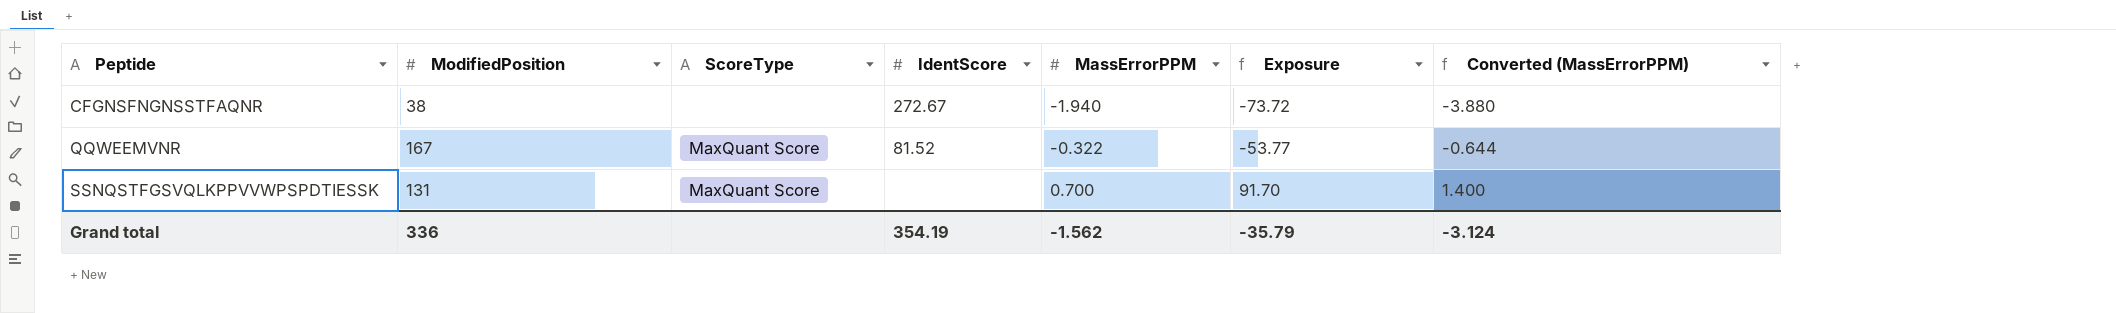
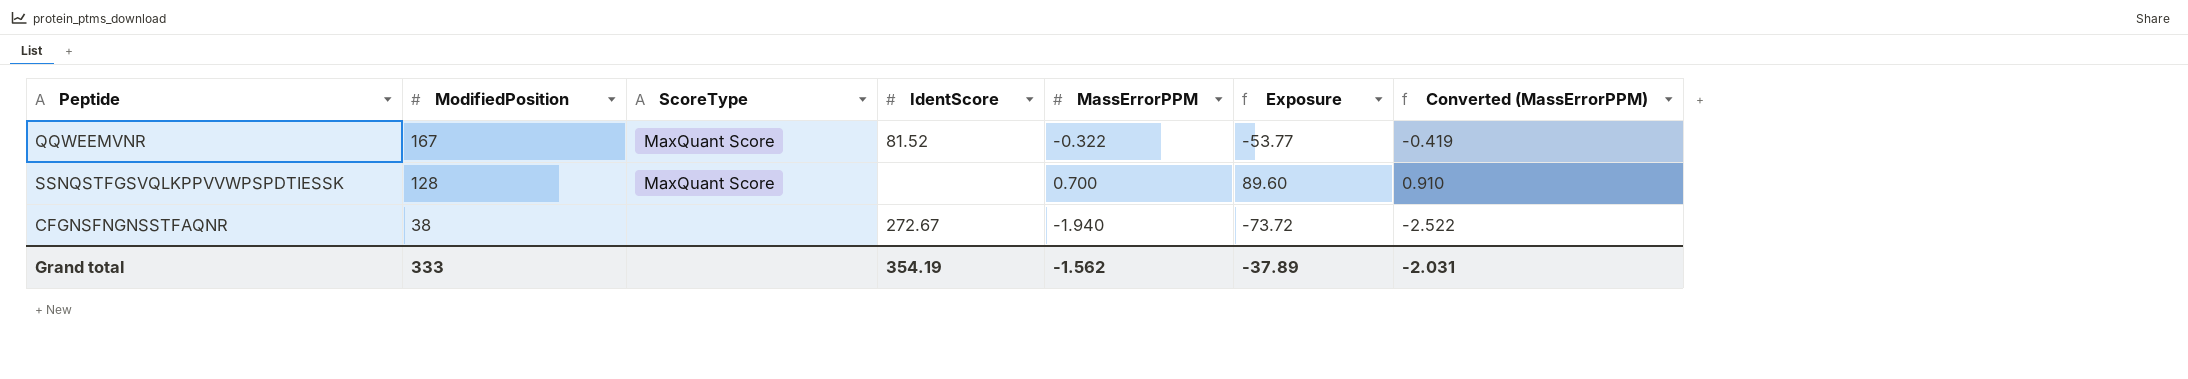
row order: Peptide ascending -> ModifiedPosition descending
column Converted (MassErrorPPM) | formula: [MassErrorPPM] * 2 -> [MassErrorPPM] * 1.3
SSNQSTFGSVQLKPPVVWPSPDTIESSK | ModifiedPosition: 131 -> 128
SSNQSTFGSVQLKPPVVWPSPDTIESSK | Exposure: 91.70 -> 89.60
Grand total | ModifiedPosition: 336 -> 333
Grand total | Exposure: -35.79 -> -37.89
Grand total | Converted (MassErrorPPM): -3.124 -> -2.031

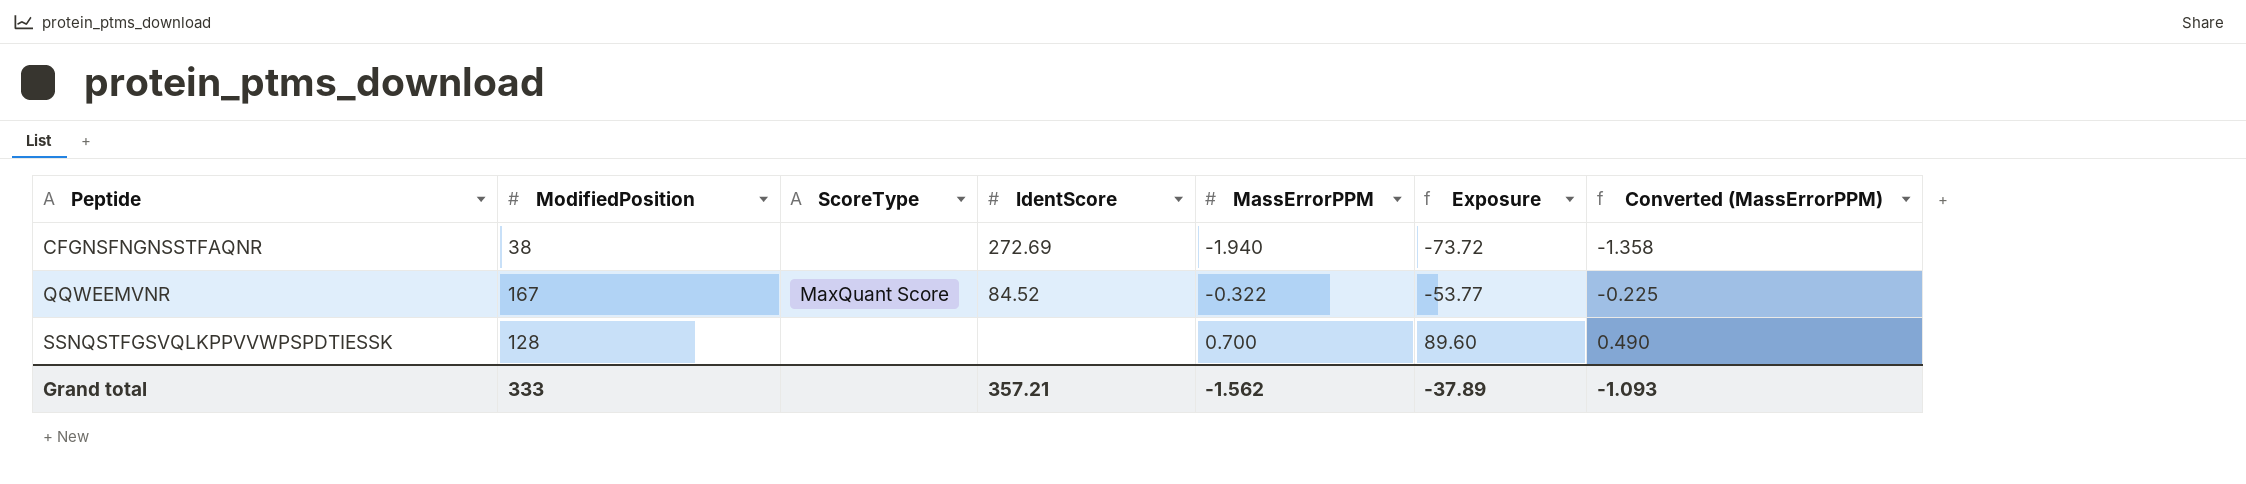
row order: ModifiedPosition descending -> Peptide ascending
column Converted (MassErrorPPM) | formula: [MassErrorPPM] * 1.3 -> [MassErrorPPM] * 0.7
CFGNSFNGNSSTFAQNR | IdentScore: 272.67 -> 272.69
QQWEEMVNR | IdentScore: 81.52 -> 84.52
SSNQSTFGSVQLKPPVVWPSPDTIESSK | ScoreType: MaxQuant Score -> none
Grand total | IdentScore: 354.19 -> 357.21
Grand total | Converted (MassErrorPPM): -2.031 -> -1.093

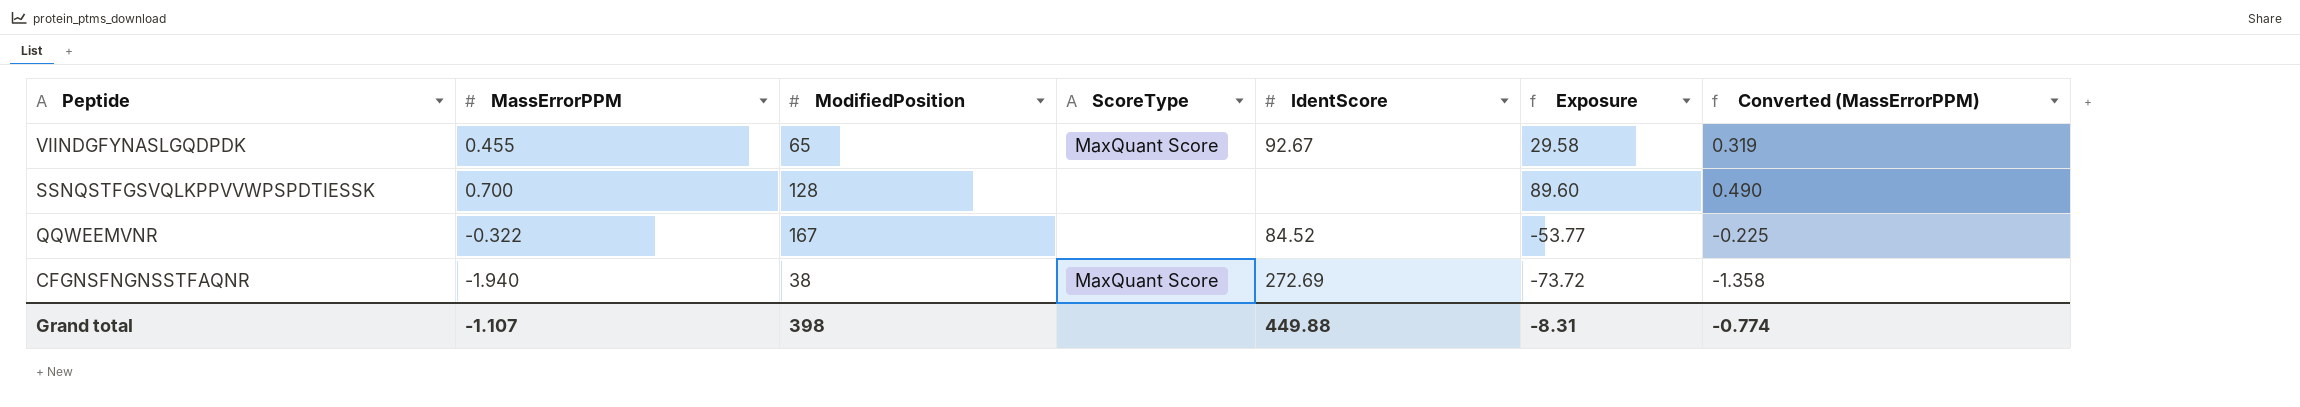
row order: Peptide ascending -> Peptide descending
column MassErrorPPM | position: 5 -> 2
row VIINDGFYNASLGQDPDK: none -> 0.455 | 65 | MaxQuant Score | 92.67 | 29.58 | 0.319
QQWEEMVNR | ScoreType: MaxQuant Score -> none
CFGNSFNGNSSTFAQNR | ScoreType: none -> MaxQuant Score
Grand total | MassErrorPPM: -1.562 -> -1.107
Grand total | ModifiedPosition: 333 -> 398
Grand total | IdentScore: 357.21 -> 449.88
Grand total | Exposure: -37.89 -> -8.31
Grand total | Converted (MassErrorPPM): -1.093 -> -0.774

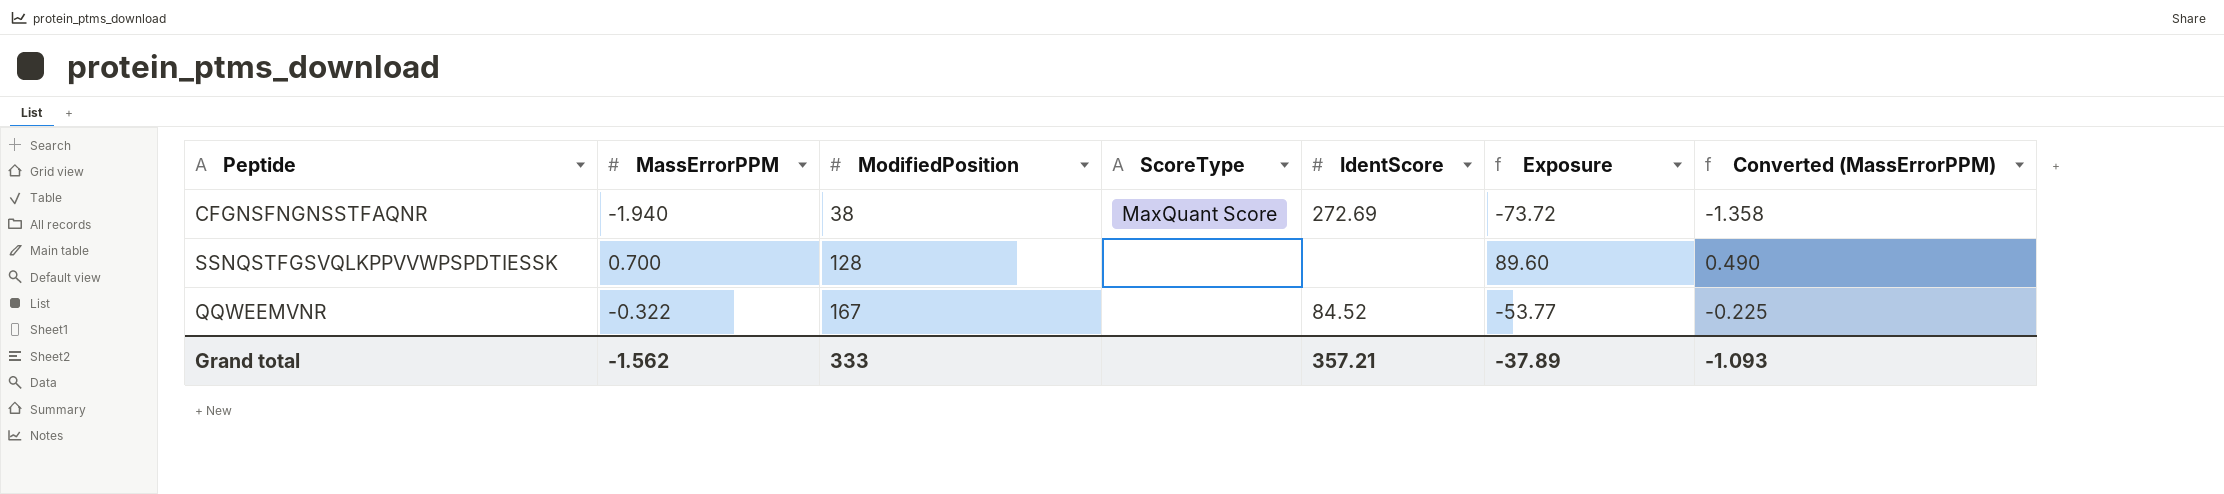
row order: Peptide descending -> ModifiedPosition ascending
row VIINDGFYNASLGQDPDK: 0.455 | 65 | MaxQuant Score | 92.67 | 29.58 | 0.319 -> none
Grand total | MassErrorPPM: -1.107 -> -1.562
Grand total | ModifiedPosition: 398 -> 333
Grand total | IdentScore: 449.88 -> 357.21
Grand total | Exposure: -8.31 -> -37.89
Grand total | Converted (MassErrorPPM): -0.774 -> -1.093

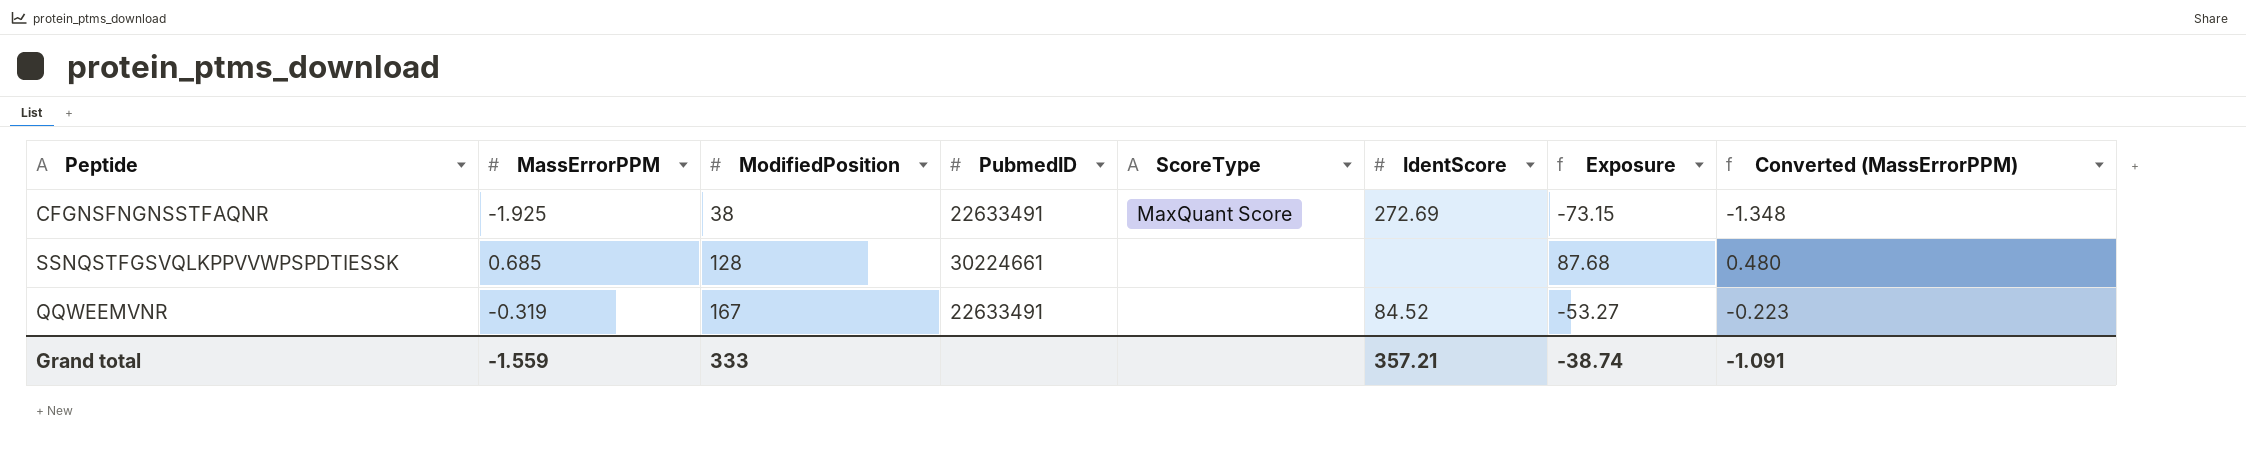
column PubmedID | position: none -> 4
CFGNSFNGNSSTFAQNR | MassErrorPPM: -1.940 -> -1.925
CFGNSFNGNSSTFAQNR | Exposure: -73.72 -> -73.15
CFGNSFNGNSSTFAQNR | Converted (MassErrorPPM): -1.358 -> -1.348
SSNQSTFGSVQLKPPVVWPSPDTIESSK | MassErrorPPM: 0.700 -> 0.685
SSNQSTFGSVQLKPPVVWPSPDTIESSK | Exposure: 89.60 -> 87.68
SSNQSTFGSVQLKPPVVWPSPDTIESSK | Converted (MassErrorPPM): 0.490 -> 0.480
QQWEEMVNR | MassErrorPPM: -0.322 -> -0.319
QQWEEMVNR | Exposure: -53.77 -> -53.27
QQWEEMVNR | Converted (MassErrorPPM): -0.225 -> -0.223
Grand total | MassErrorPPM: -1.562 -> -1.559
Grand total | Exposure: -37.89 -> -38.74
Grand total | Converted (MassErrorPPM): -1.093 -> -1.091

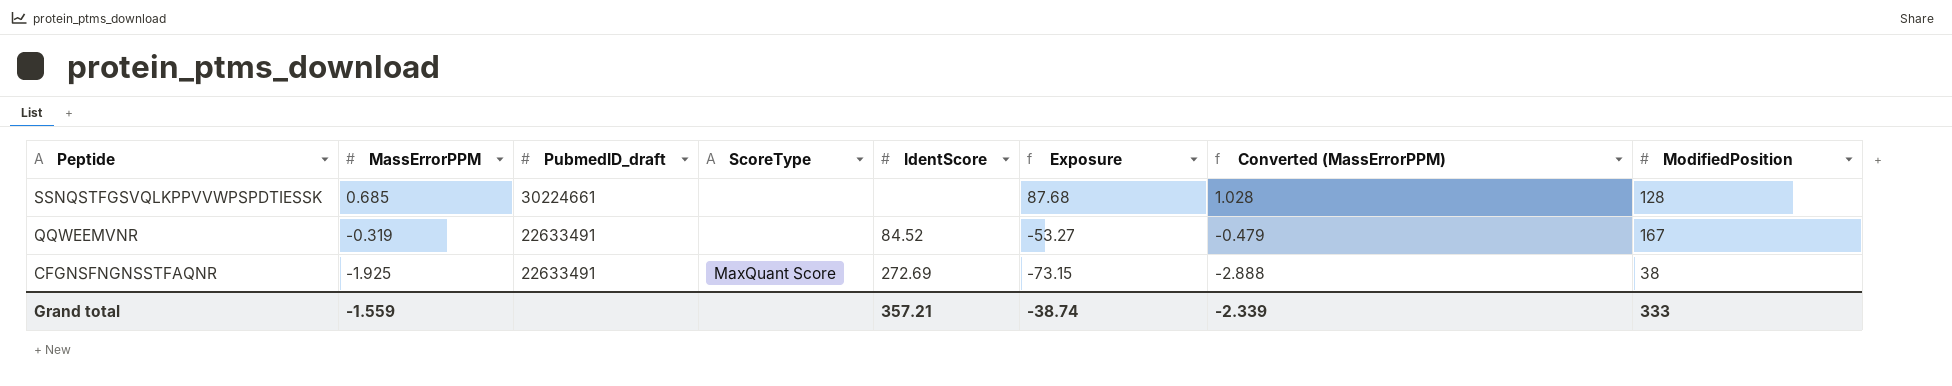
row order: ModifiedPosition ascending -> Peptide descending
column name: PubmedID -> PubmedID_draft
column Converted (MassErrorPPM) | formula: [MassErrorPPM] * 0.7 -> [MassErrorPPM] * 1.5
column ModifiedPosition | position: 3 -> 8
Grand total | Converted (MassErrorPPM): -1.091 -> -2.339

